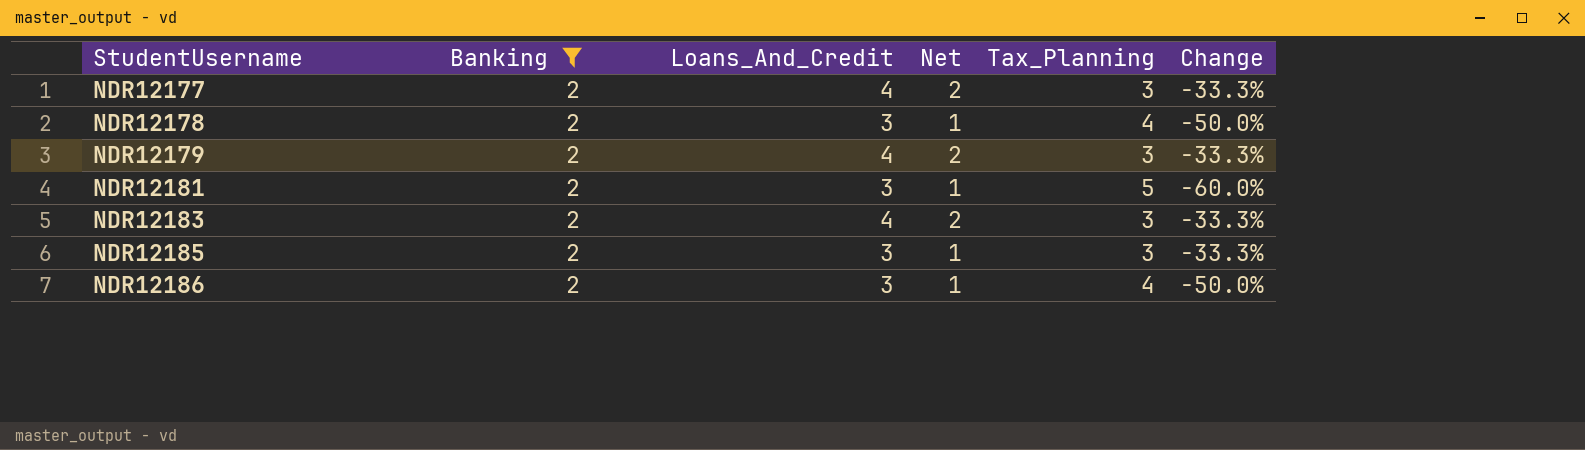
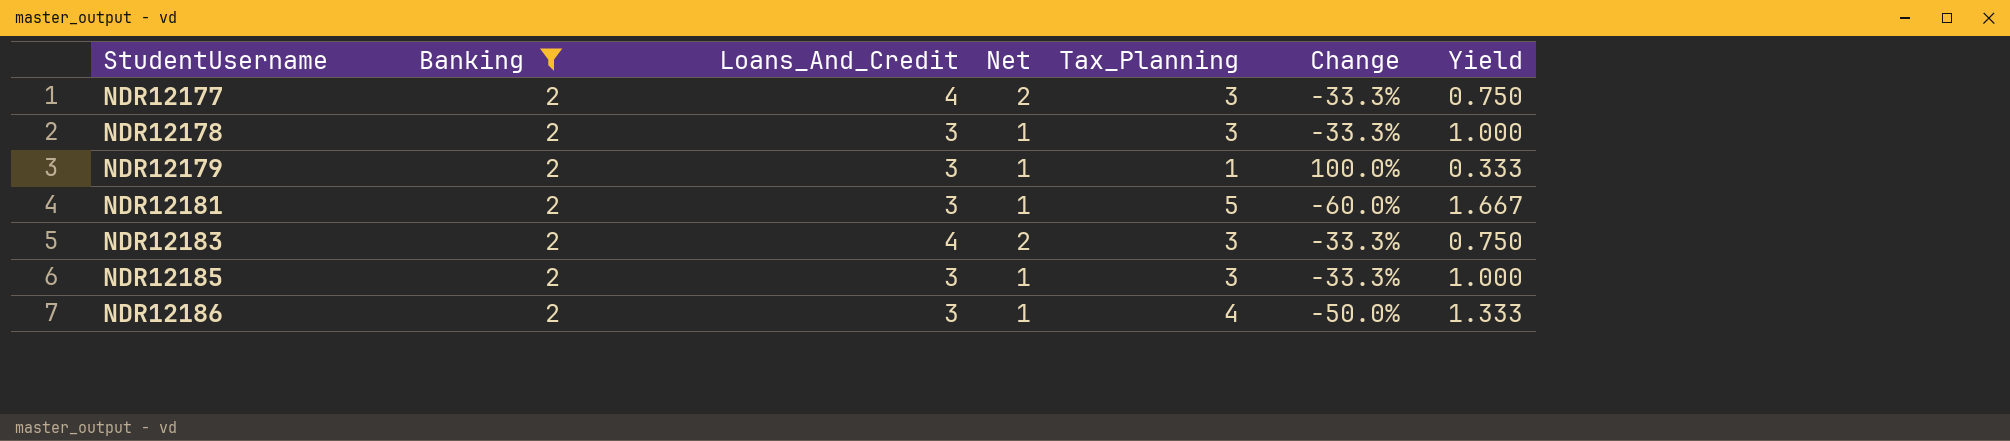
column Yield | formula: none -> [Tax_Planning] / [Loans_And_Credit]
NDR12178 | Tax_Planning: 4 -> 3
NDR12178 | Change: -50.0% -> -33.3%
NDR12179 | Loans_And_Credit: 4 -> 3
NDR12179 | Net: 2 -> 1
NDR12179 | Tax_Planning: 3 -> 1
NDR12179 | Change: -33.3% -> 100.0%

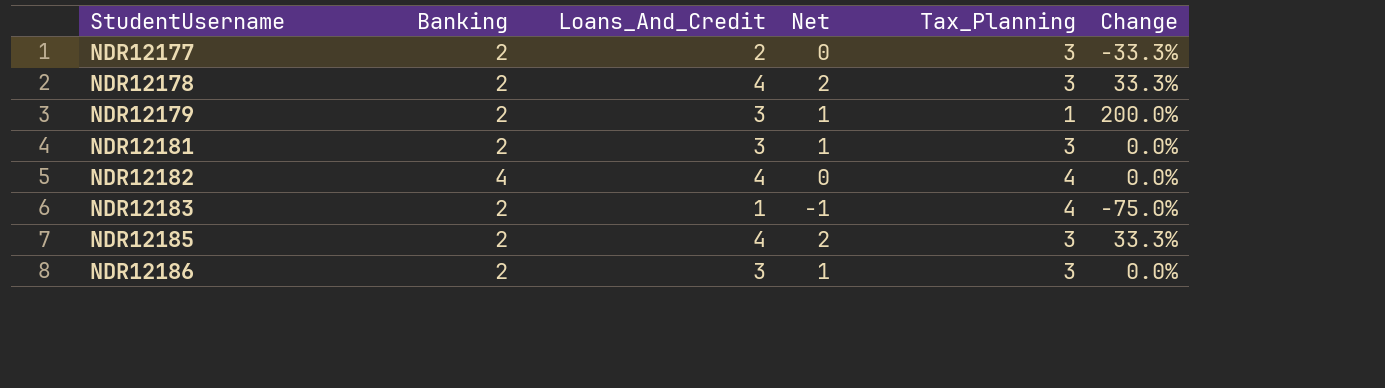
filter: Banking = 2 -> none
column Yield | formula: [Tax_Planning] / [Loans_And_Credit] -> none
column Change | formula: ([Banking] - [Tax_Planning]) / [Tax_Planning] -> ([Loans_And_Credit] - [Tax_Planning]) / [Tax_Planning]
NDR12177 | Loans_And_Credit: 4 -> 2
NDR12177 | Net: 2 -> 0
NDR12178 | Loans_And_Credit: 3 -> 4
NDR12178 | Net: 1 -> 2
NDR12181 | Tax_Planning: 5 -> 3
NDR12183 | Loans_And_Credit: 4 -> 1
NDR12183 | Net: 2 -> -1
NDR12183 | Tax_Planning: 3 -> 4
NDR12185 | Loans_And_Credit: 3 -> 4
NDR12185 | Net: 1 -> 2
NDR12186 | Tax_Planning: 4 -> 3

